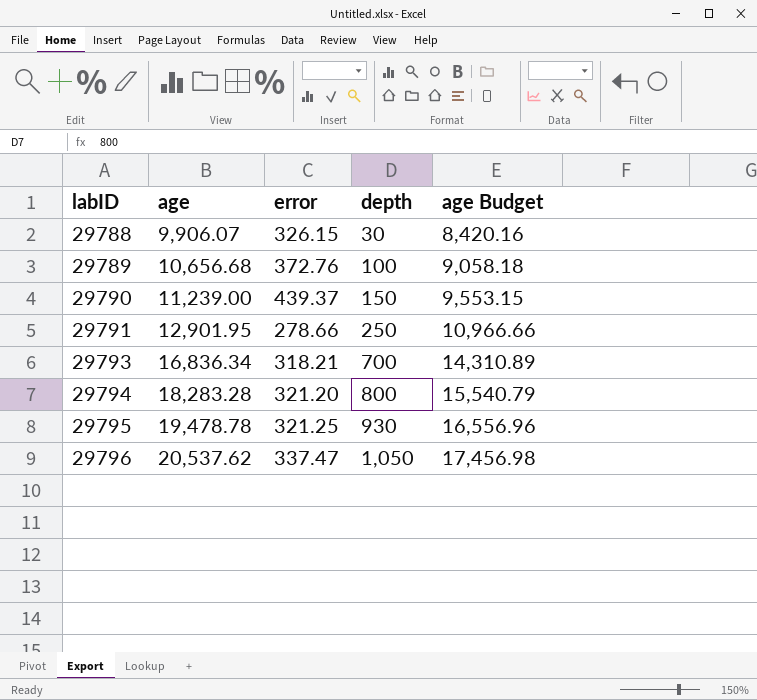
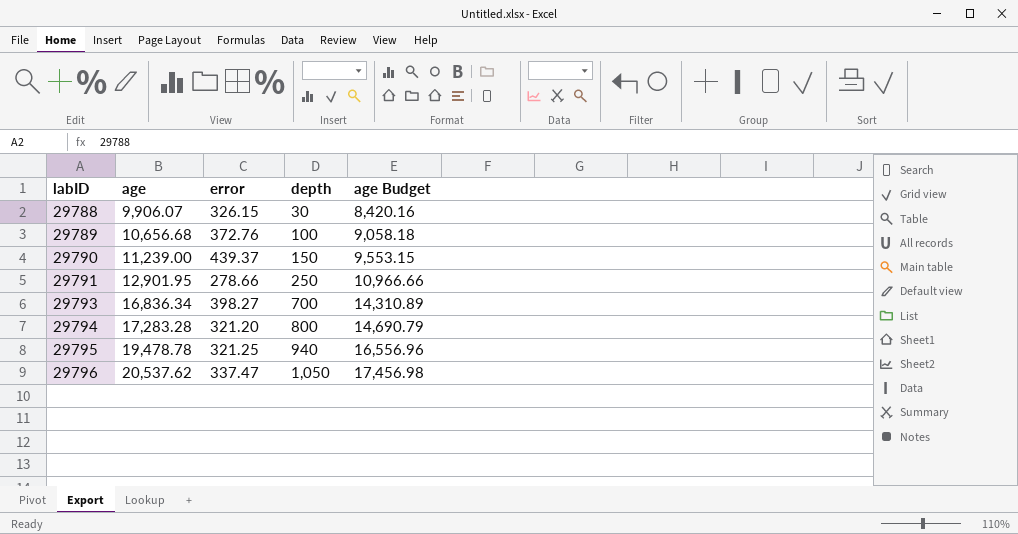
29793 | error: 318.21 -> 398.27
29794 | age: 18,283.28 -> 17,283.28
29794 | age Budget: 15,540.79 -> 14,690.79
29795 | depth: 930 -> 940

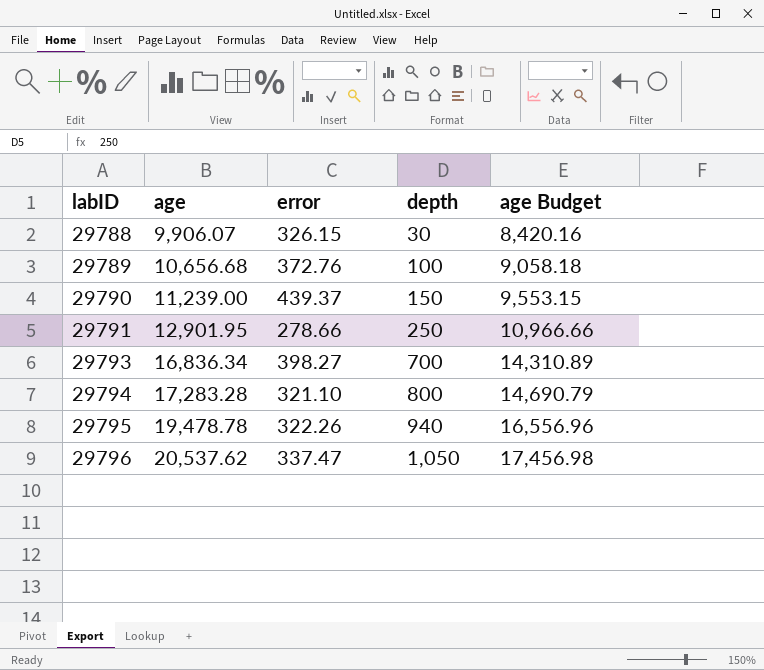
29794 | error: 321.20 -> 321.10
29795 | error: 321.25 -> 322.26

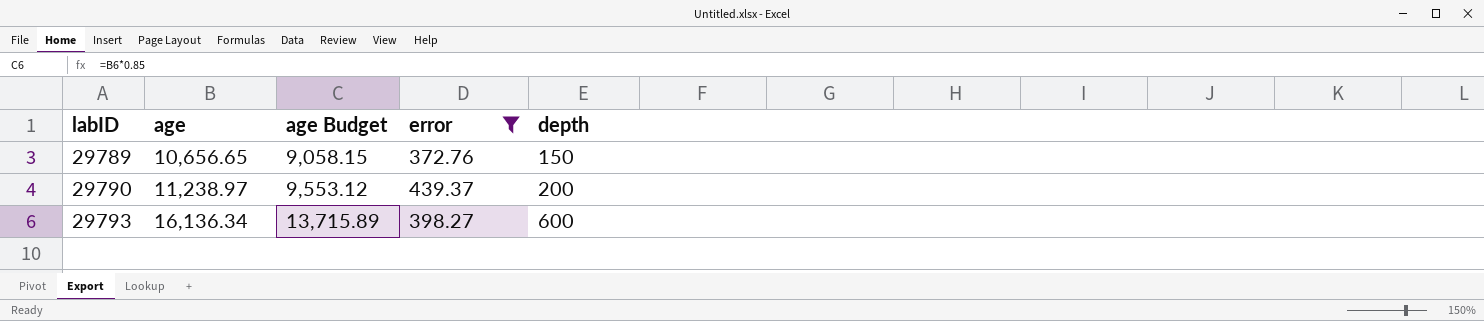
filter: none -> error >= 372.76
column age Budget | position: 5 -> 3
29789 | age: 10,656.68 -> 10,656.65
29789 | age Budget: 9,058.18 -> 9,058.15
29789 | depth: 100 -> 150
29790 | age: 11,239.00 -> 11,238.97
29790 | age Budget: 9,553.15 -> 9,553.12
29790 | depth: 150 -> 200
29793 | age: 16,836.34 -> 16,136.34
29793 | age Budget: 14,310.89 -> 13,715.89
29793 | depth: 700 -> 600

